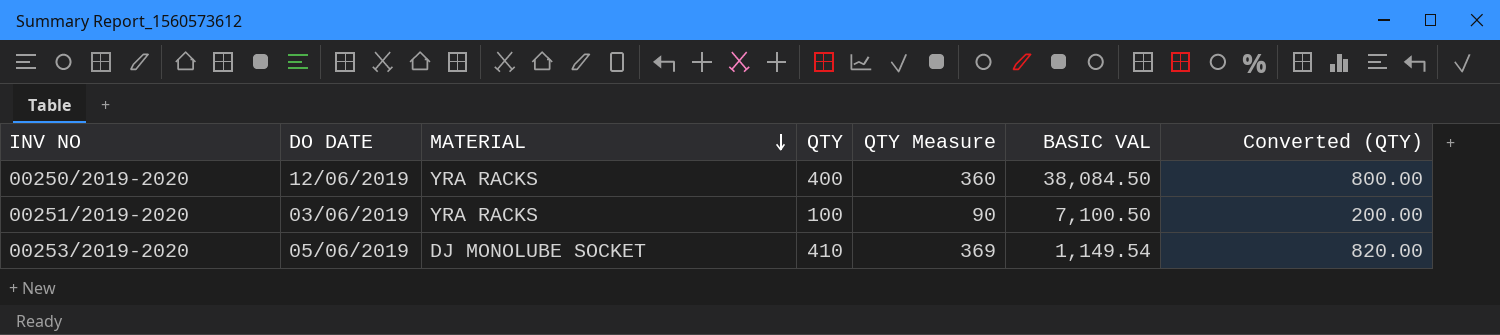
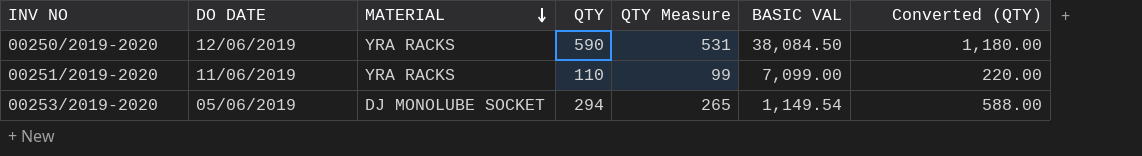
00250/2019-2020 | QTY: 400 -> 590
00250/2019-2020 | QTY Measure: 360 -> 531
00250/2019-2020 | Converted (QTY): 800.00 -> 1,180.00
00251/2019-2020 | DO DATE: 03/06/2019 -> 11/06/2019
00251/2019-2020 | QTY: 100 -> 110
00251/2019-2020 | QTY Measure: 90 -> 99
00251/2019-2020 | BASIC VAL: 7,100.50 -> 7,099.00
00251/2019-2020 | Converted (QTY): 200.00 -> 220.00
00253/2019-2020 | QTY: 410 -> 294
00253/2019-2020 | QTY Measure: 369 -> 265
00253/2019-2020 | Converted (QTY): 820.00 -> 588.00

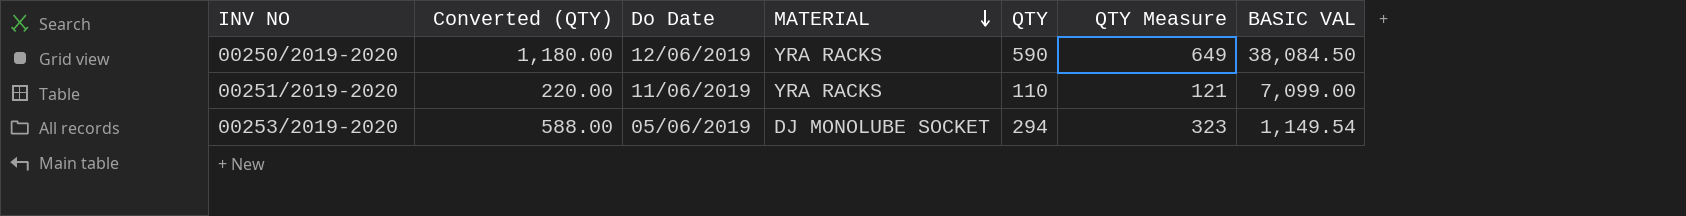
column Converted (QTY) | position: 7 -> 2
column name: DO DATE -> Do Date
column QTY Measure | formula: [QTY] * 0.9 -> [QTY] * 1.1

